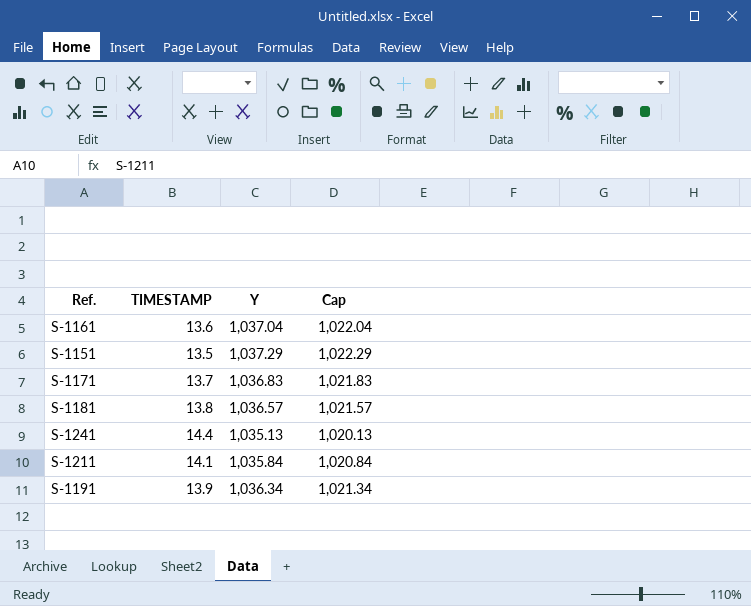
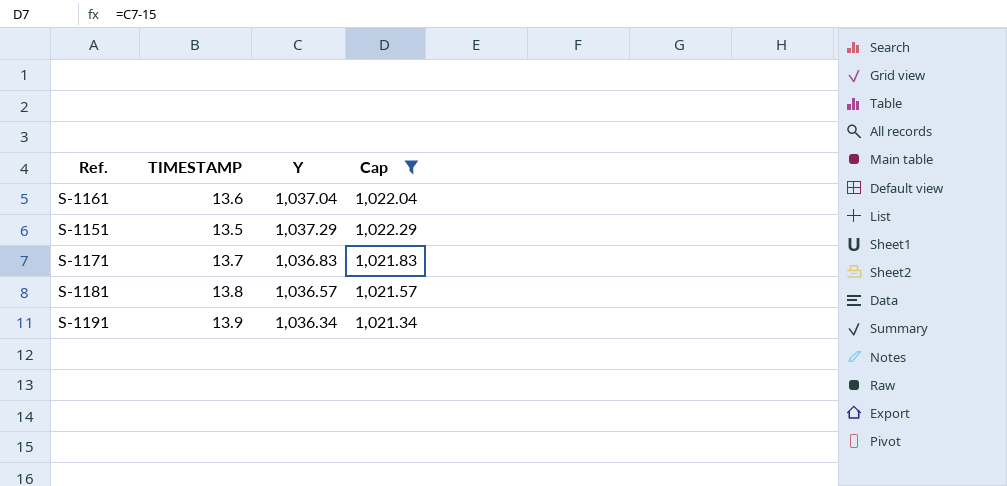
filter: none -> Cap >= 1,021.34

